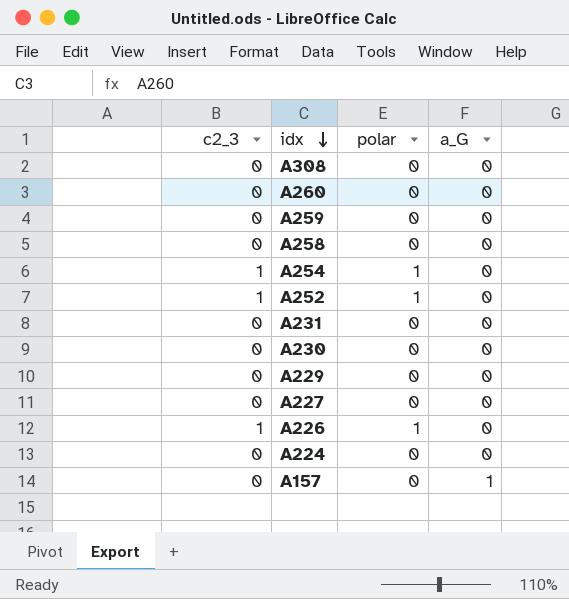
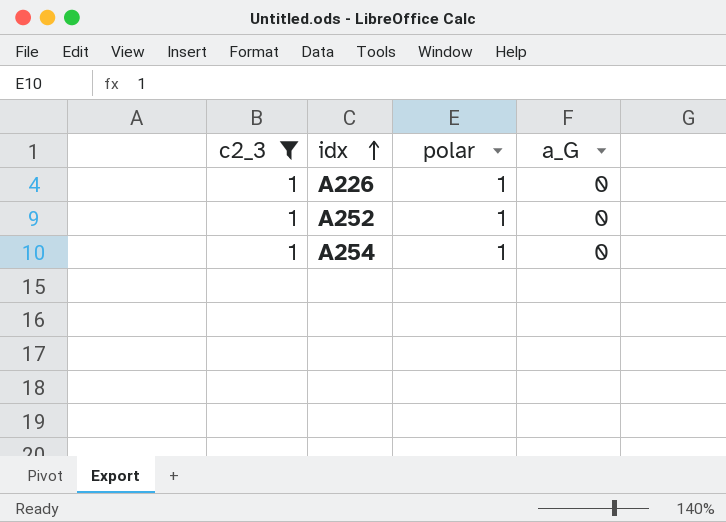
filter: none -> c2_3 = 1
row order: idx descending -> idx ascending

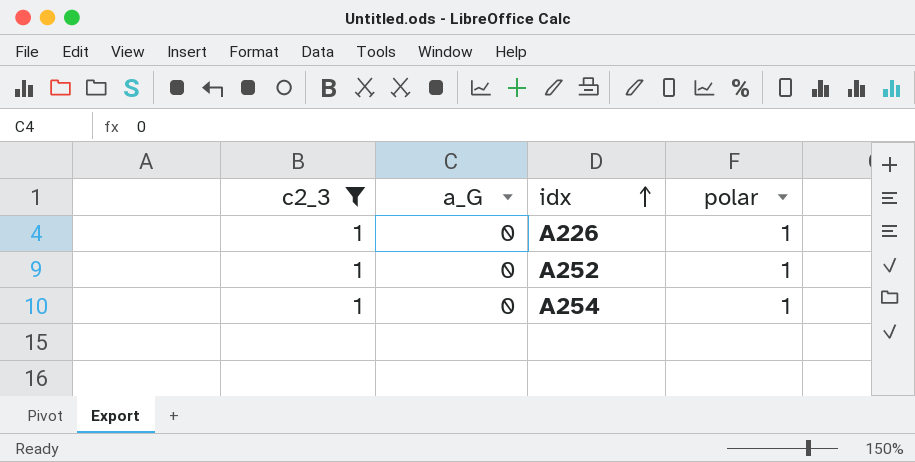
column a_G | position: 4 -> 2

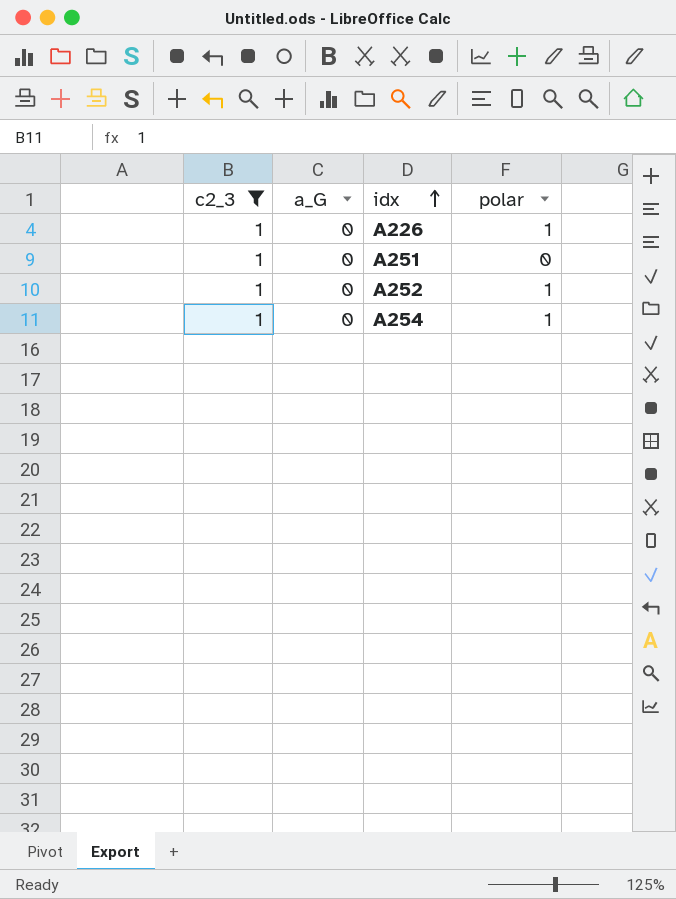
row A251: none -> 1 | 0 | 0

